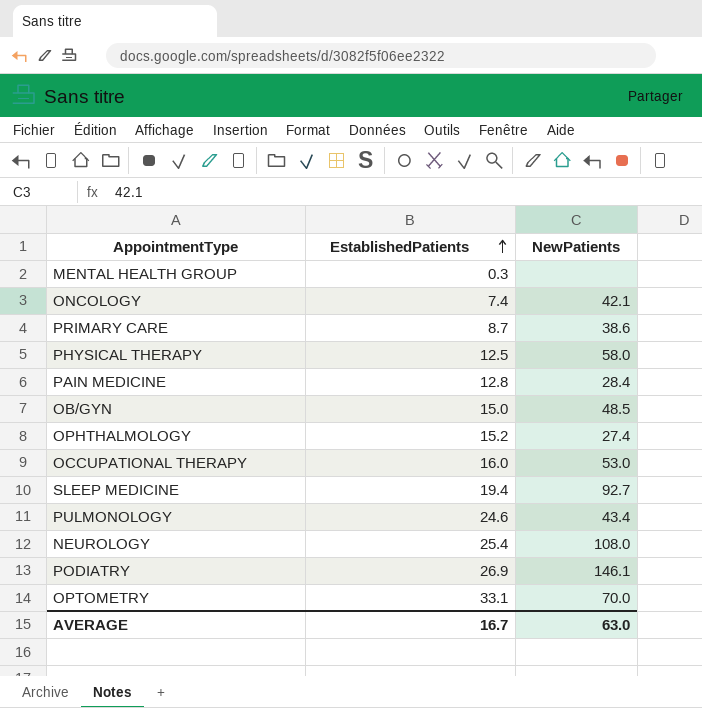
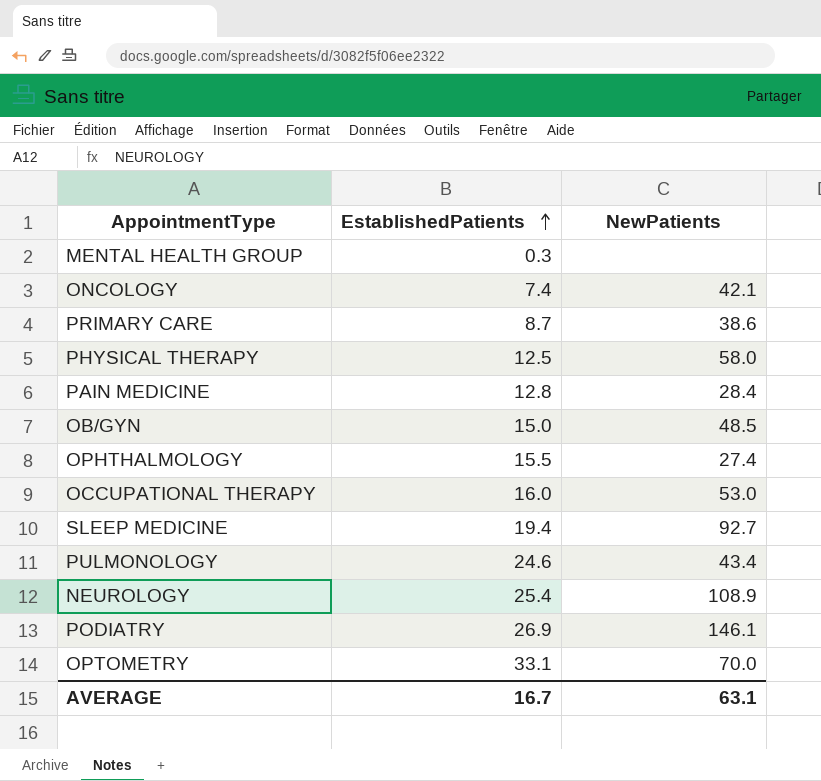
OPHTHALMOLOGY | EstablishedPatients: 15.2 -> 15.5
NEUROLOGY | NewPatients: 108.0 -> 108.9
AVERAGE | NewPatients: 63.0 -> 63.1

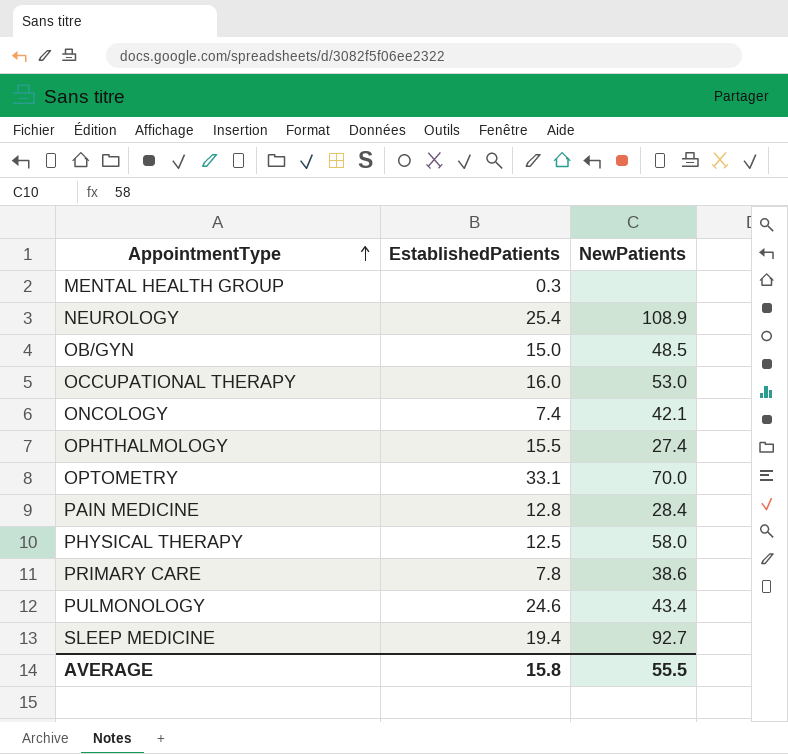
row order: EstablishedPatients ascending -> AppointmentType ascending
row PODIATRY: 26.9 | 146.1 -> none
PRIMARY CARE | EstablishedPatients: 8.7 -> 7.8
AVERAGE | EstablishedPatients: 16.7 -> 15.8
AVERAGE | NewPatients: 63.1 -> 55.5

